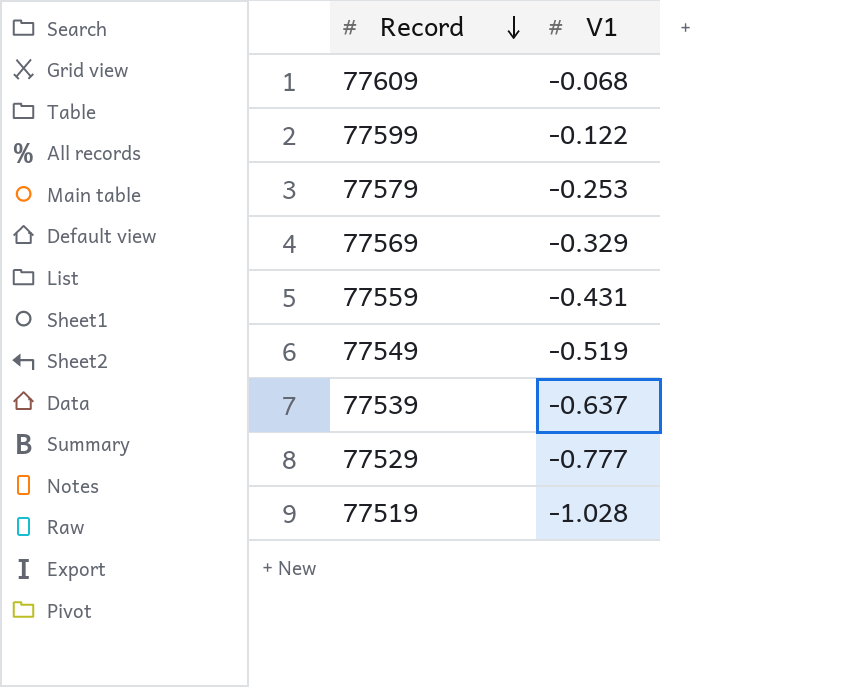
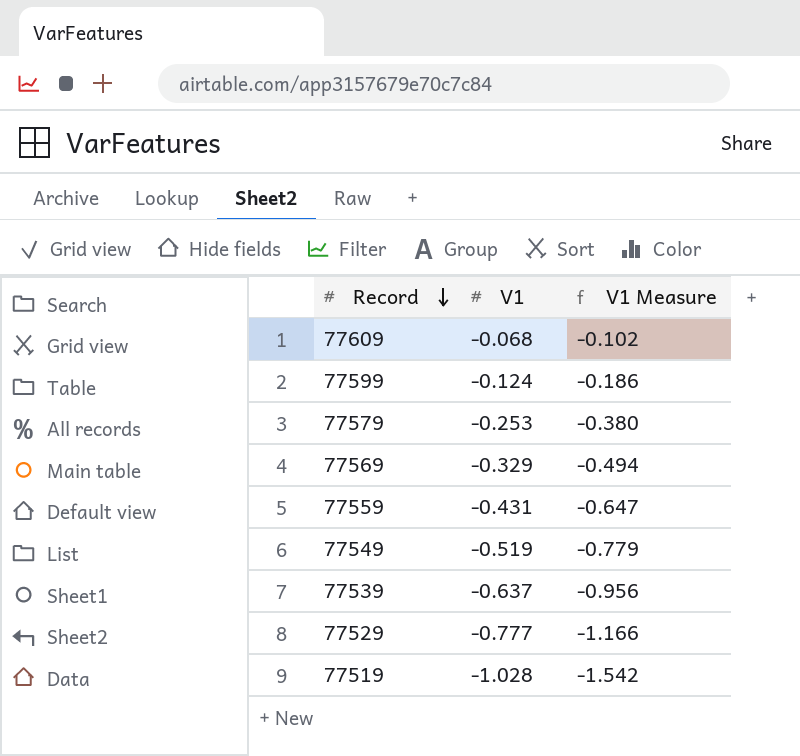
column V1 Measure | formula: none -> [V1] * 1.5
77599 | V1: -0.122 -> -0.124

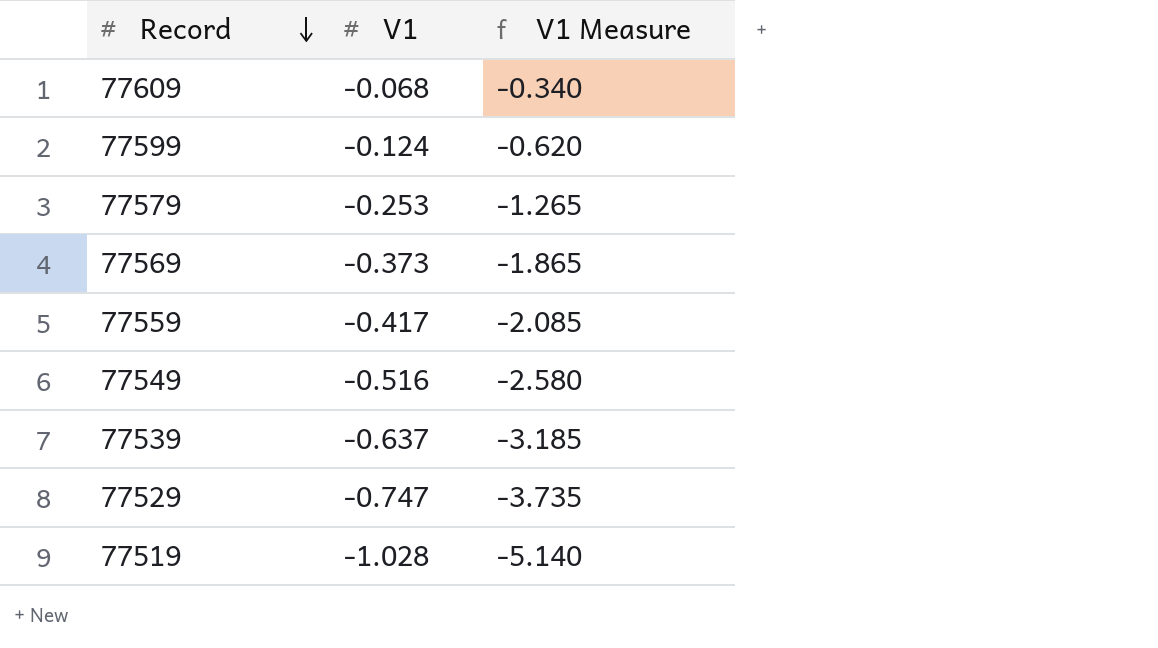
column V1 Measure | formula: [V1] * 1.5 -> [V1] * 5
77569 | V1: -0.329 -> -0.373
77559 | V1: -0.431 -> -0.417
77549 | V1: -0.519 -> -0.516
77529 | V1: -0.777 -> -0.747

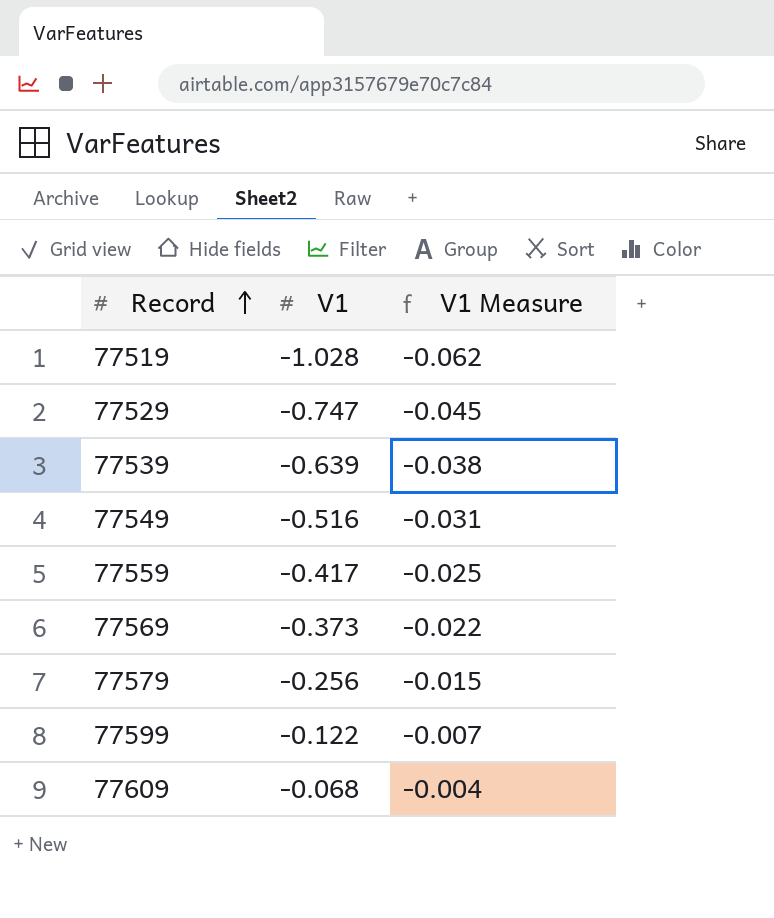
row order: Record descending -> Record ascending
column V1 Measure | formula: [V1] * 5 -> [V1] * 0.06
77539 | V1: -0.637 -> -0.639
77579 | V1: -0.253 -> -0.256
77599 | V1: -0.124 -> -0.122

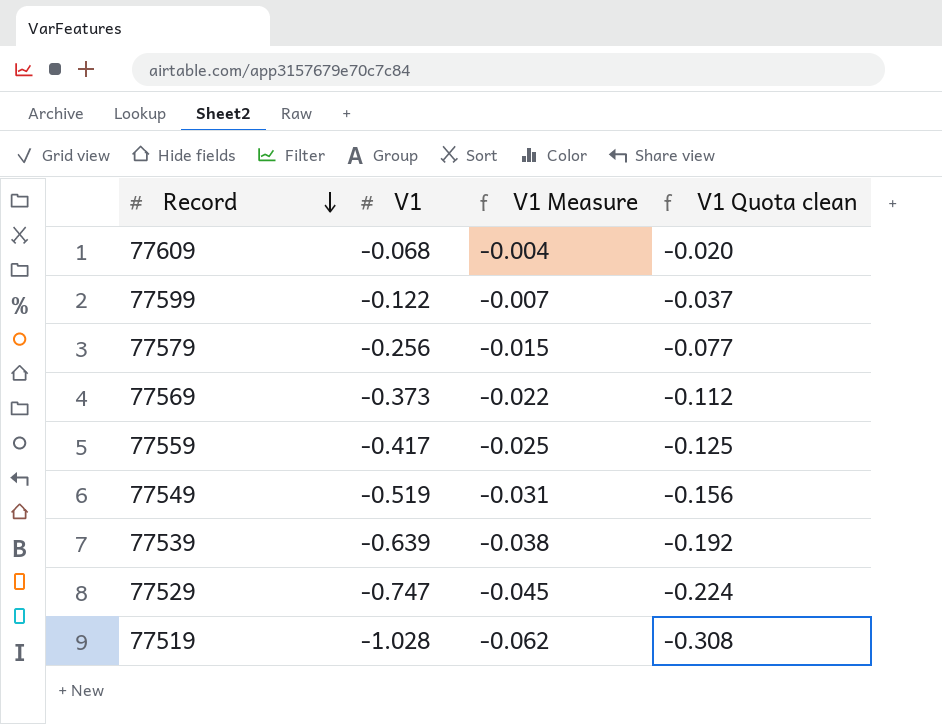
row order: Record ascending -> Record descending
column V1 Quota clean | formula: none -> [V1] * 0.3
77549 | V1: -0.516 -> -0.519

